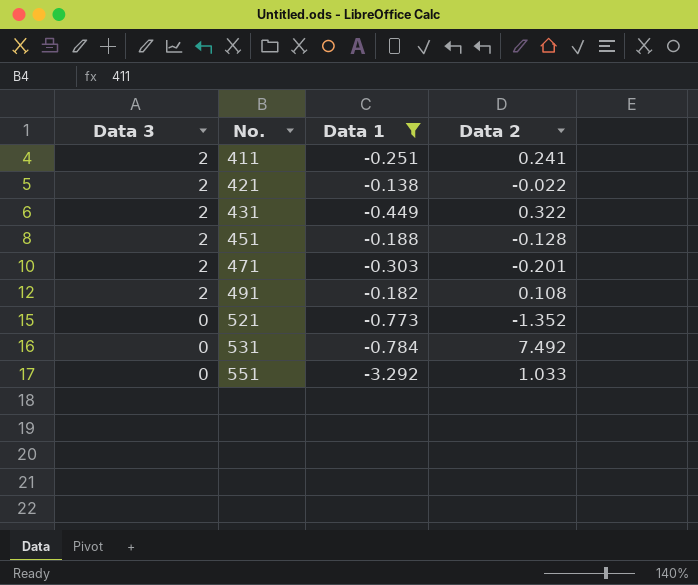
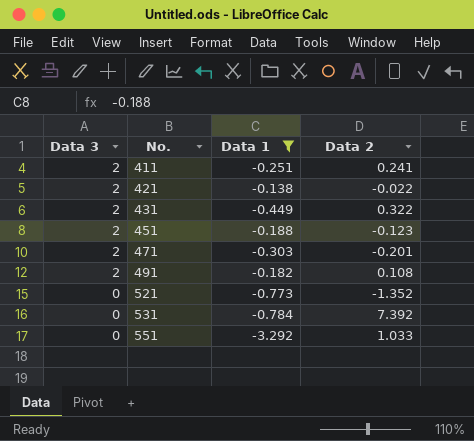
451 | Data 2: -0.128 -> -0.123
531 | Data 2: 7.492 -> 7.392

